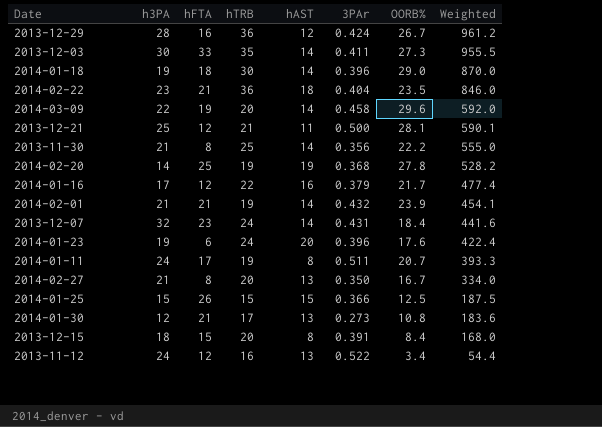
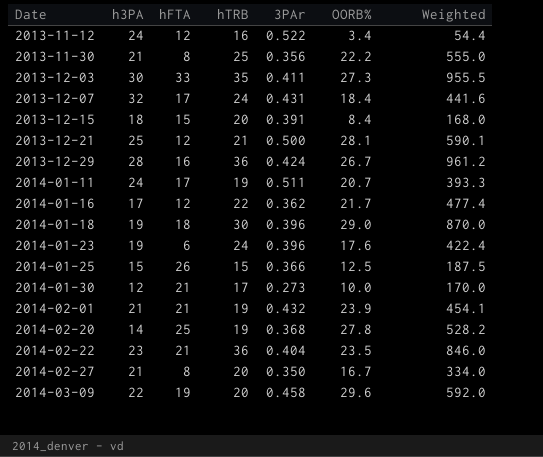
row order: Weighted descending -> Date ascending
column hAST | position: 5 -> none
2013-12-07 | hFTA: 23 -> 17
2014-01-16 | 3PAr: 0.379 -> 0.362
2014-01-30 | OORB%: 10.8 -> 10.0
2014-01-30 | Weighted: 183.6 -> 170.0

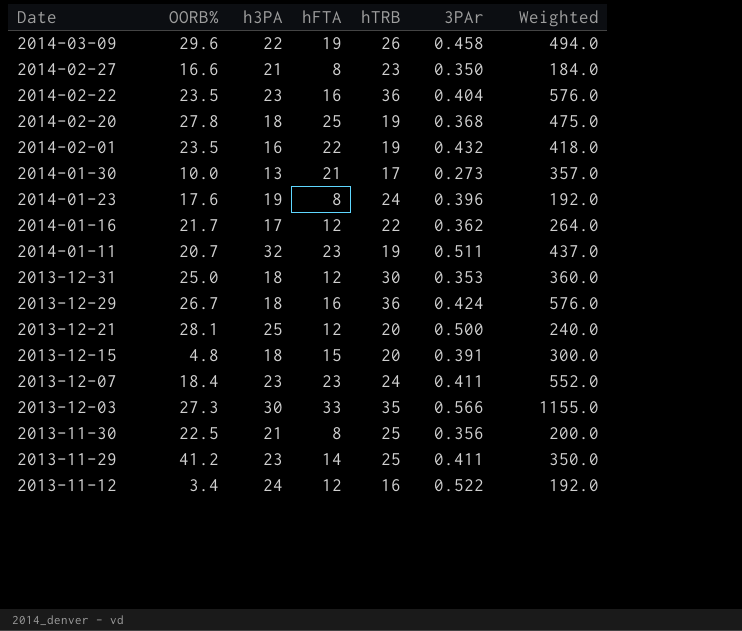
row order: Date ascending -> Date descending
column OORB% | position: 6 -> 2
column Weighted | formula: [hTRB] * [OORB%] -> [hFTA] * [hTRB]
row 2014-01-18: 19 | 18 | 30 | 0.396 | 29.0 | 870.0 -> none
row 2014-01-25: 15 | 26 | 15 | 0.366 | 12.5 | 187.5 -> none
2014-03-09 | hTRB: 20 -> 26
2014-02-27 | OORB%: 16.7 -> 16.6
2014-02-27 | hTRB: 20 -> 23
2014-02-22 | hFTA: 21 -> 16
2014-02-20 | h3PA: 14 -> 18
2014-02-01 | OORB%: 23.9 -> 23.5
2014-02-01 | h3PA: 21 -> 16
2014-02-01 | hFTA: 21 -> 22
2014-01-30 | h3PA: 12 -> 13
2014-01-23 | hFTA: 6 -> 8
2014-01-11 | h3PA: 24 -> 32
2014-01-11 | hFTA: 17 -> 23
row 2013-12-31: none -> 25.0 | 18 | 12 | 30 | 0.353 | 360.0
2013-12-29 | h3PA: 28 -> 18
2013-12-21 | hTRB: 21 -> 20
2013-12-15 | OORB%: 8.4 -> 4.8
2013-12-07 | h3PA: 32 -> 23
2013-12-07 | hFTA: 17 -> 23
2013-12-07 | 3PAr: 0.431 -> 0.411
2013-12-03 | 3PAr: 0.411 -> 0.566
2013-11-30 | OORB%: 22.2 -> 22.5
row 2013-11-29: none -> 41.2 | 23 | 14 | 25 | 0.411 | 350.0

